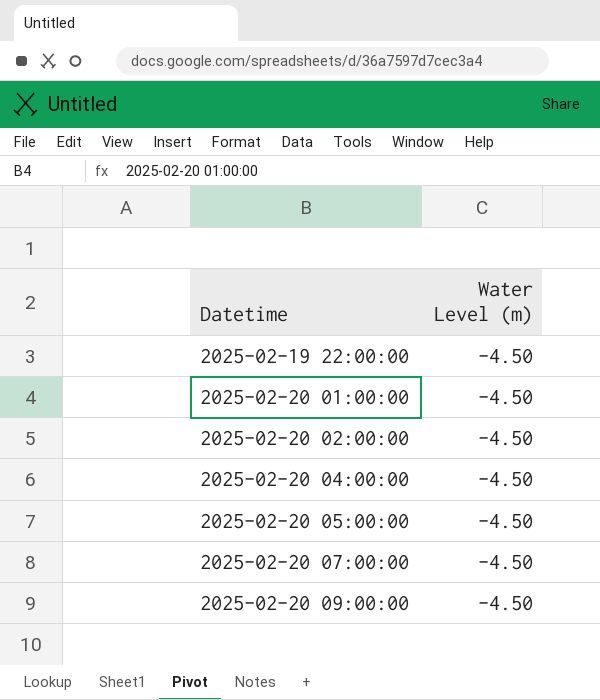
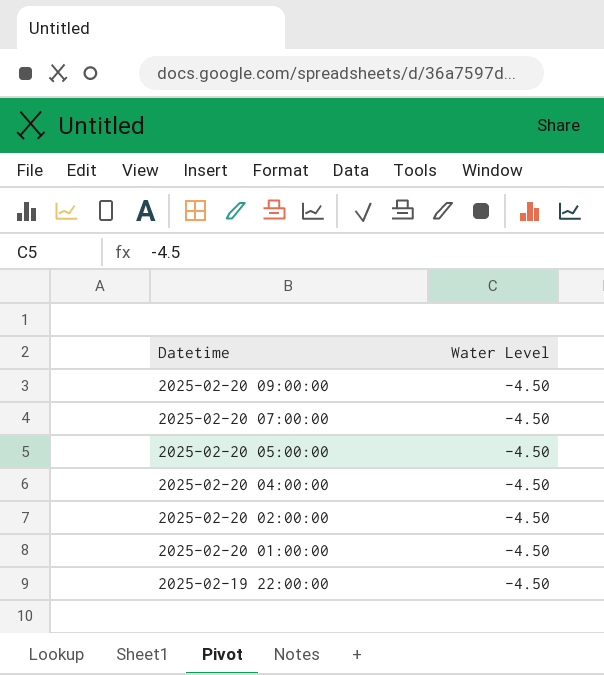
row order: Datetime ascending -> Datetime descending
column name: Water Level (m) -> Water Level

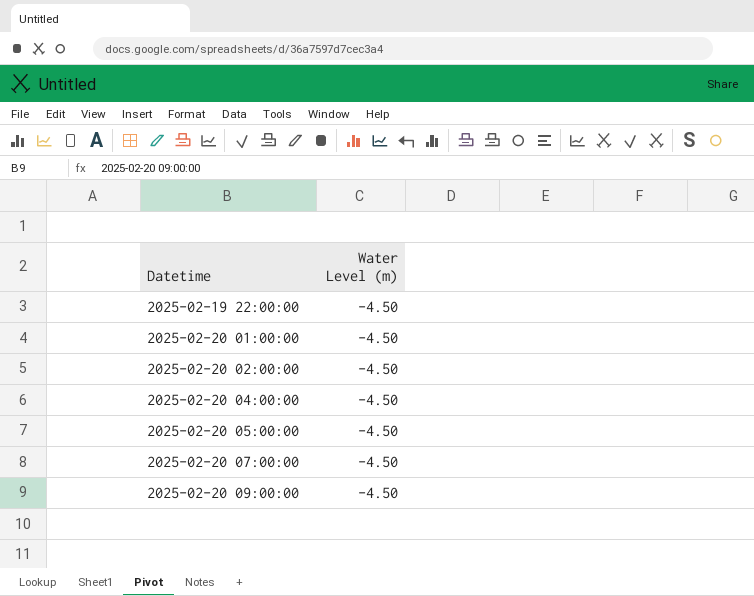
row order: Datetime descending -> Datetime ascending
column name: Water Level -> Water Level (m)

